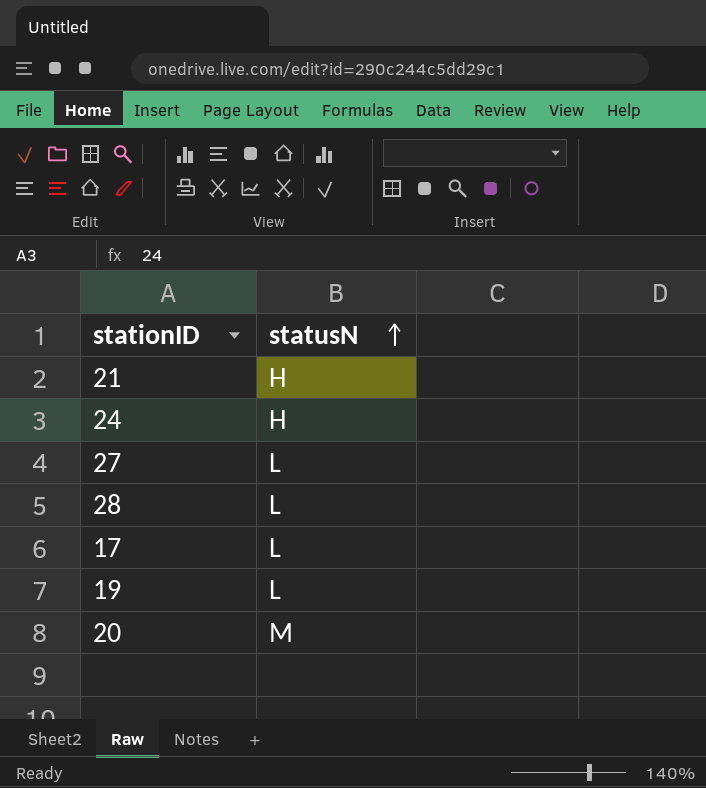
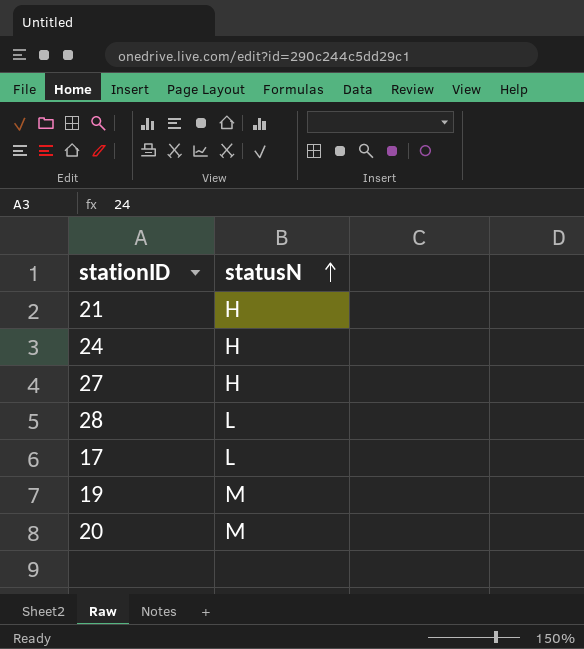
27 | statusN: L -> H
19 | statusN: L -> M

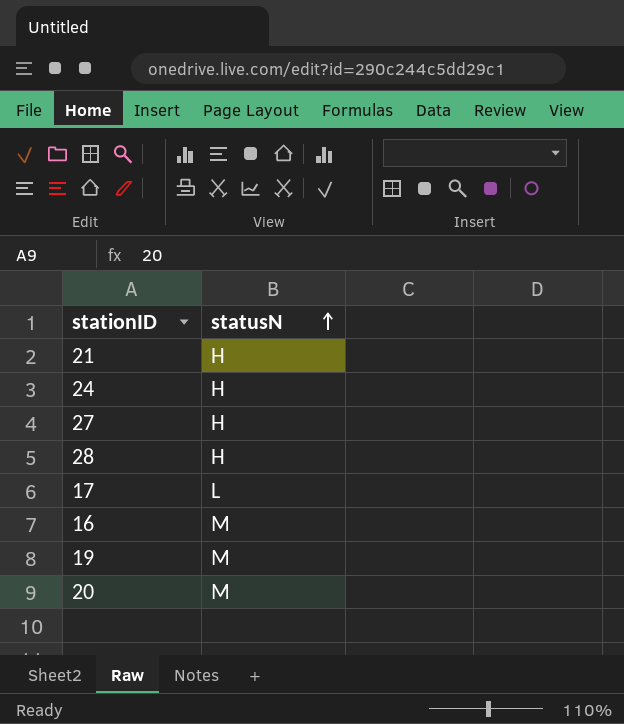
28 | statusN: L -> H
row 16: none -> M

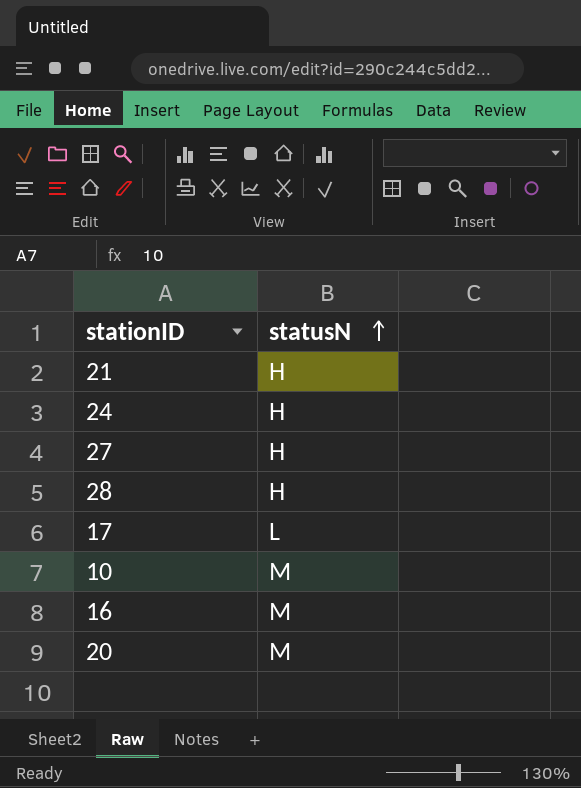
row 19: M -> none
row 10: none -> M

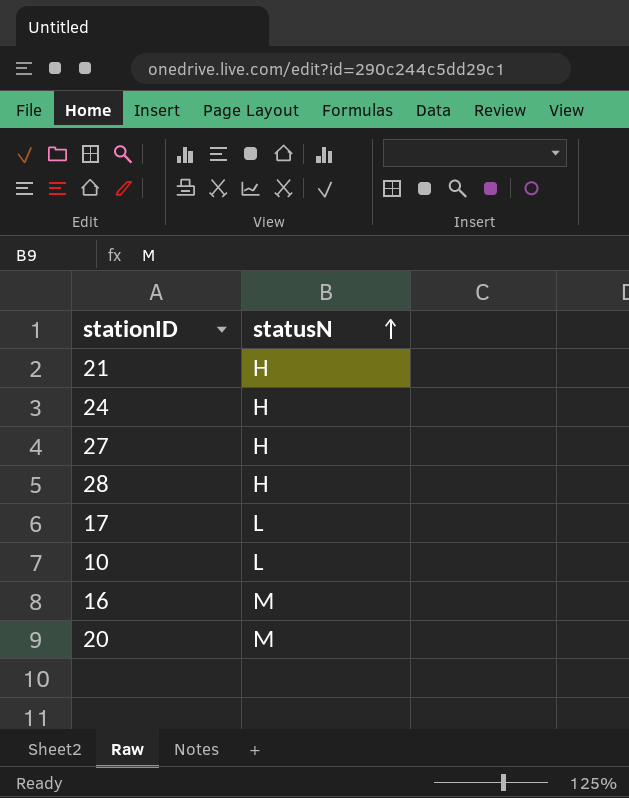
10 | statusN: M -> L

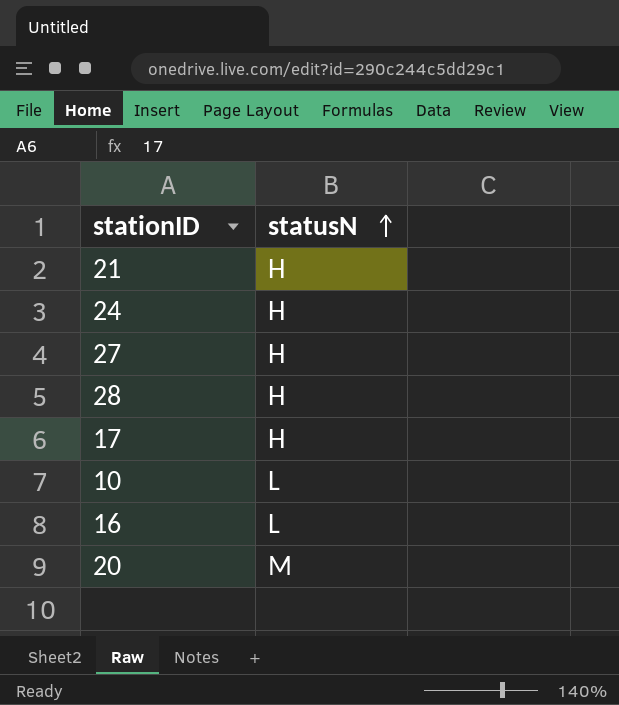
17 | statusN: L -> H
16 | statusN: M -> L

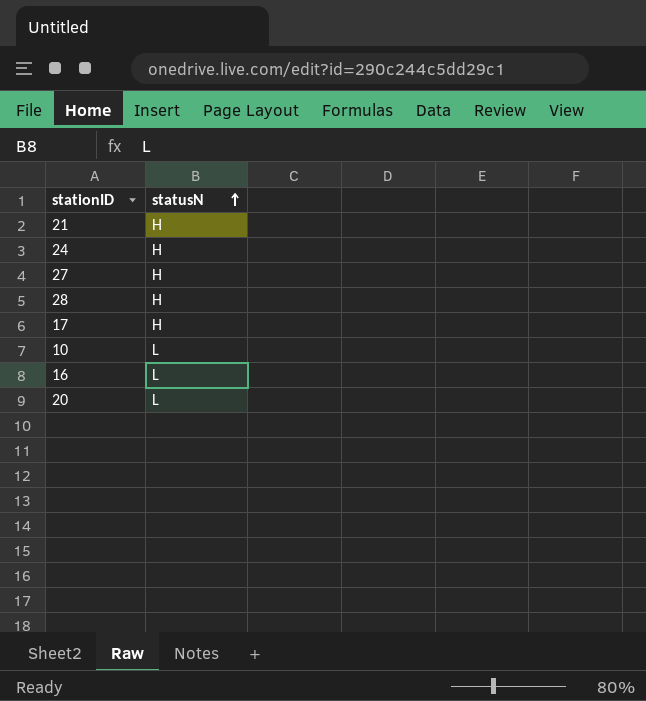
20 | statusN: M -> L

